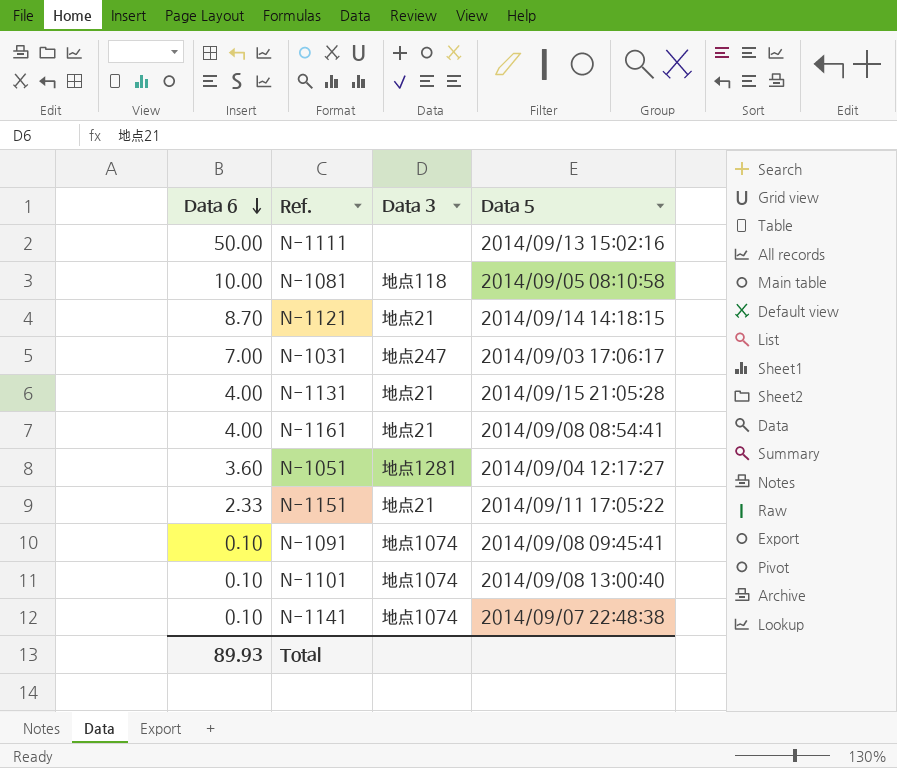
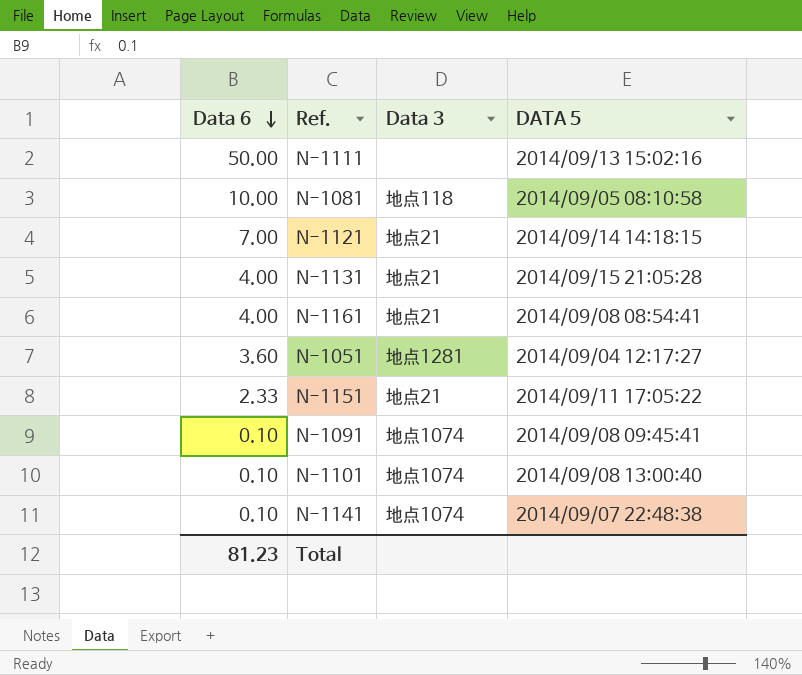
column name: Data 5 -> DATA 5
row N-1031: 7.00 | 地点247 | 2014/09/03 17:06:17 -> none
N-1121 | Data 6: 8.70 -> 7.00
Total | Data 6: 89.93 -> 81.23

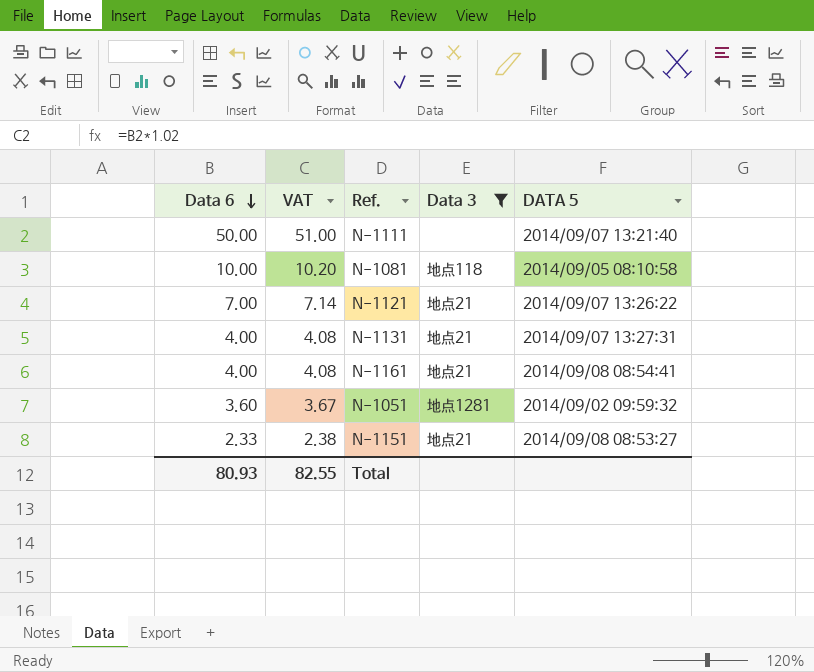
filter: none -> Data 3 != 地点1074
column VAT | formula: none -> [Data 6] * 1.02
N-1111 | DATA 5: 2014/09/13 15:02:16 -> 2014/09/07 13:21:40
N-1121 | DATA 5: 2014/09/14 14:18:15 -> 2014/09/07 13:26:22
N-1131 | DATA 5: 2014/09/15 21:05:28 -> 2014/09/07 13:27:31
N-1051 | DATA 5: 2014/09/04 12:17:27 -> 2014/09/02 09:59:32
N-1151 | DATA 5: 2014/09/11 17:05:22 -> 2014/09/08 08:53:27
Total | Data 6: 81.23 -> 80.93

